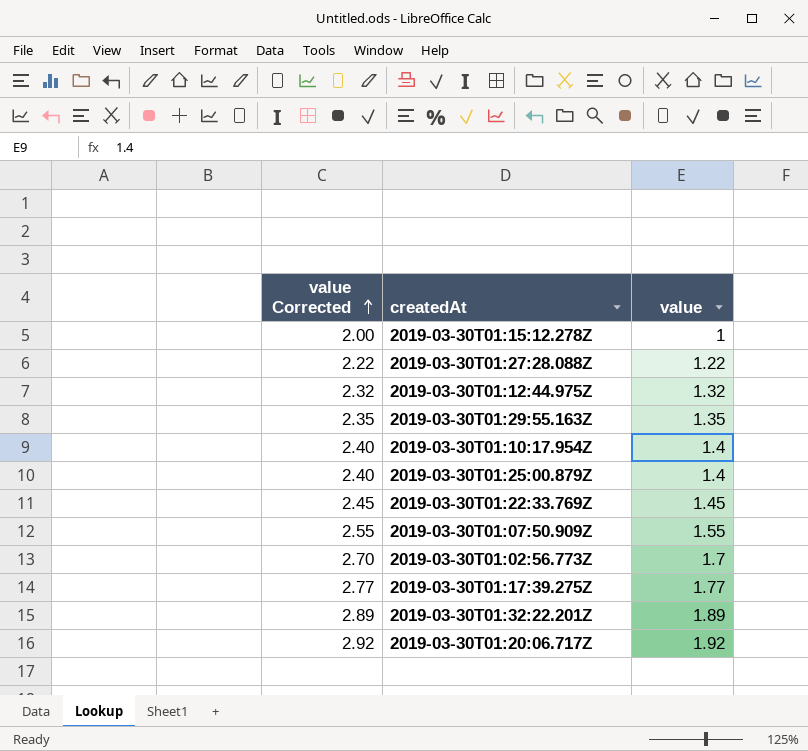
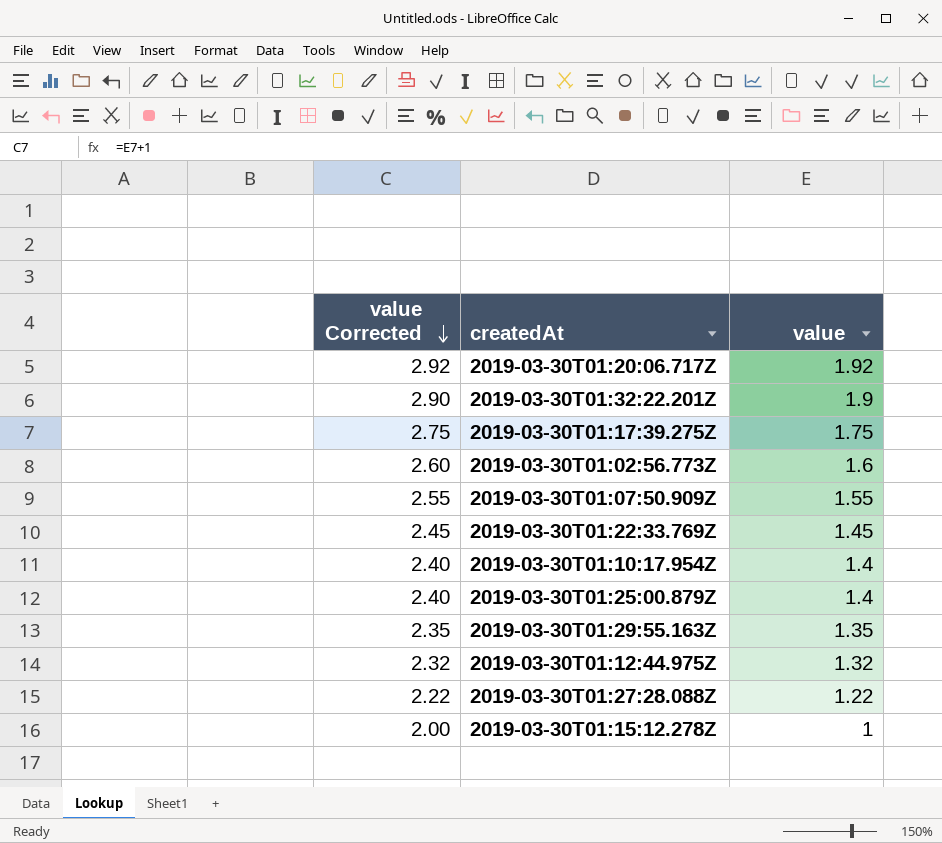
row order: value Corrected ascending -> value Corrected descending
2019-03-30T01:32:22.201Z | value Corrected: 2.89 -> 2.90
2019-03-30T01:32:22.201Z | value: 1.89 -> 1.9
2019-03-30T01:17:39.275Z | value Corrected: 2.77 -> 2.75
2019-03-30T01:17:39.275Z | value: 1.77 -> 1.75
2019-03-30T01:02:56.773Z | value Corrected: 2.70 -> 2.60
2019-03-30T01:02:56.773Z | value: 1.7 -> 1.6

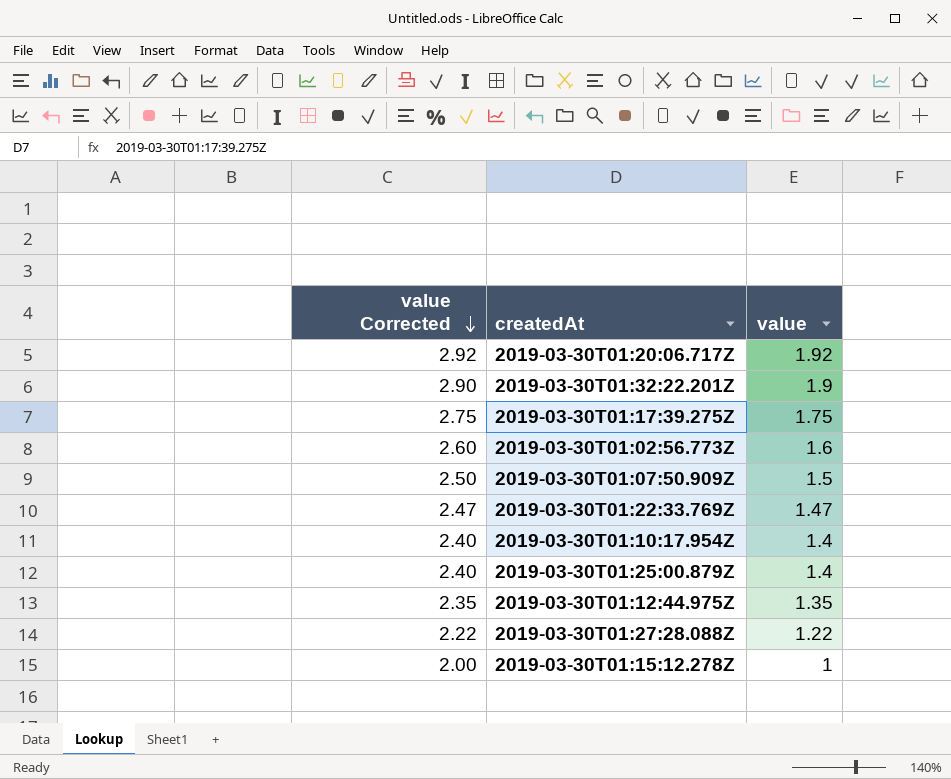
row 2019-03-30T01:29:55.163Z: 2.35 | 1.35 -> none
2019-03-30T01:07:50.909Z | value Corrected: 2.55 -> 2.50
2019-03-30T01:07:50.909Z | value: 1.55 -> 1.5
2019-03-30T01:22:33.769Z | value Corrected: 2.45 -> 2.47
2019-03-30T01:22:33.769Z | value: 1.45 -> 1.47
2019-03-30T01:12:44.975Z | value Corrected: 2.32 -> 2.35
2019-03-30T01:12:44.975Z | value: 1.32 -> 1.35

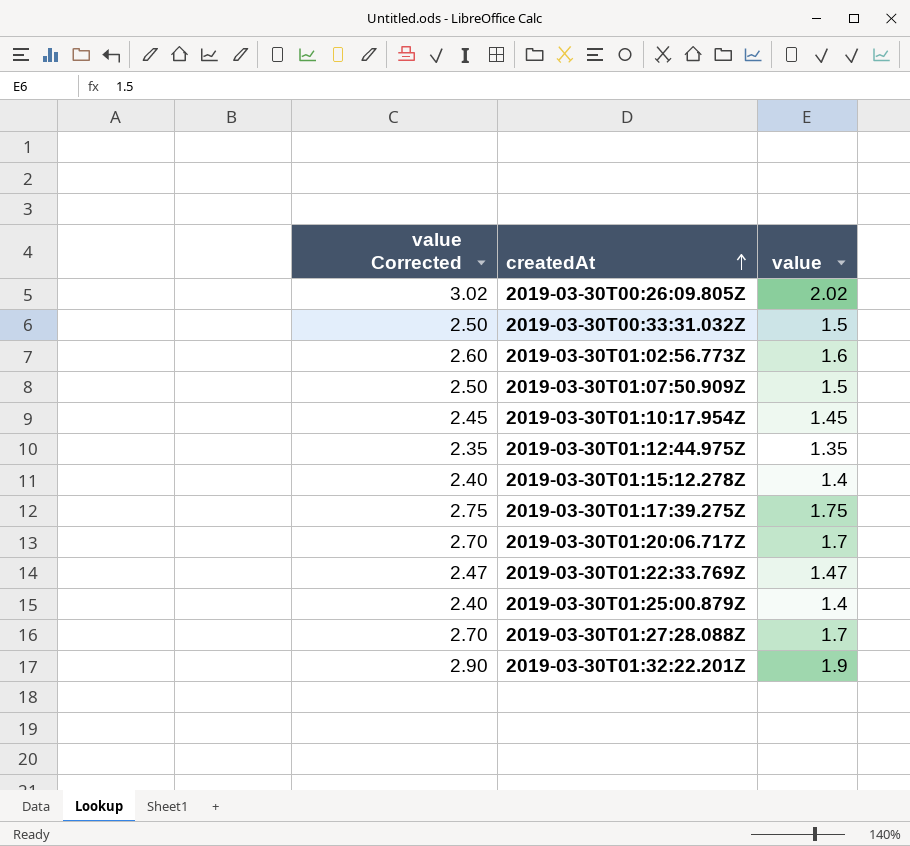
row order: value Corrected descending -> createdAt ascending
row 2019-03-30T00:26:09.805Z: none -> 3.02 | 2.02
row 2019-03-30T00:33:31.032Z: none -> 2.50 | 1.5
2019-03-30T01:10:17.954Z | value Corrected: 2.40 -> 2.45
2019-03-30T01:10:17.954Z | value: 1.4 -> 1.45
2019-03-30T01:15:12.278Z | value Corrected: 2.00 -> 2.40
2019-03-30T01:15:12.278Z | value: 1 -> 1.4
2019-03-30T01:20:06.717Z | value Corrected: 2.92 -> 2.70
2019-03-30T01:20:06.717Z | value: 1.92 -> 1.7
2019-03-30T01:27:28.088Z | value Corrected: 2.22 -> 2.70
2019-03-30T01:27:28.088Z | value: 1.22 -> 1.7

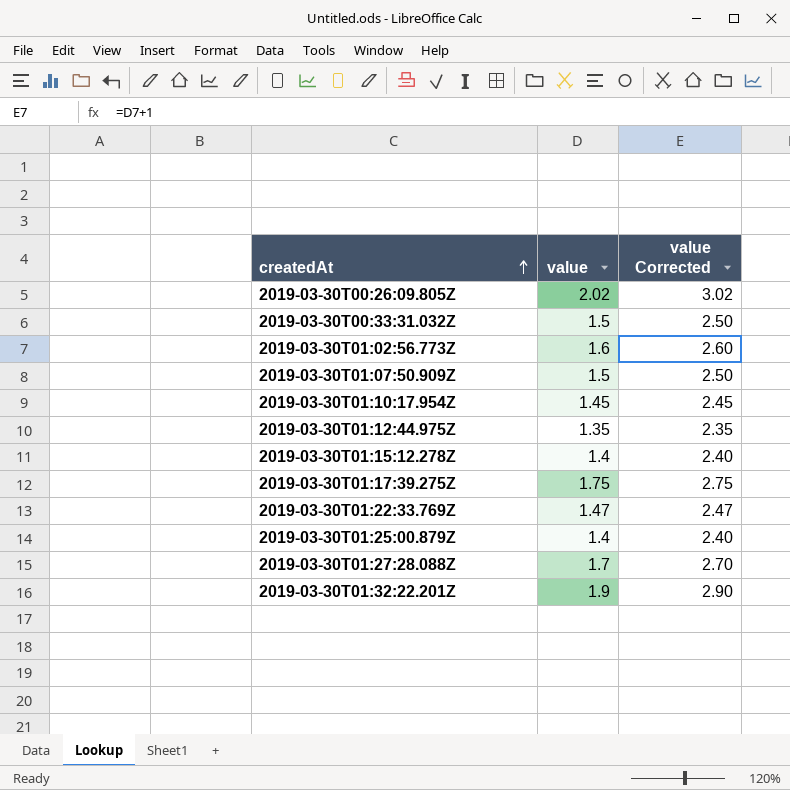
column value Corrected | position: 1 -> 3
row 2019-03-30T01:20:06.717Z: 2.70 | 1.7 -> none

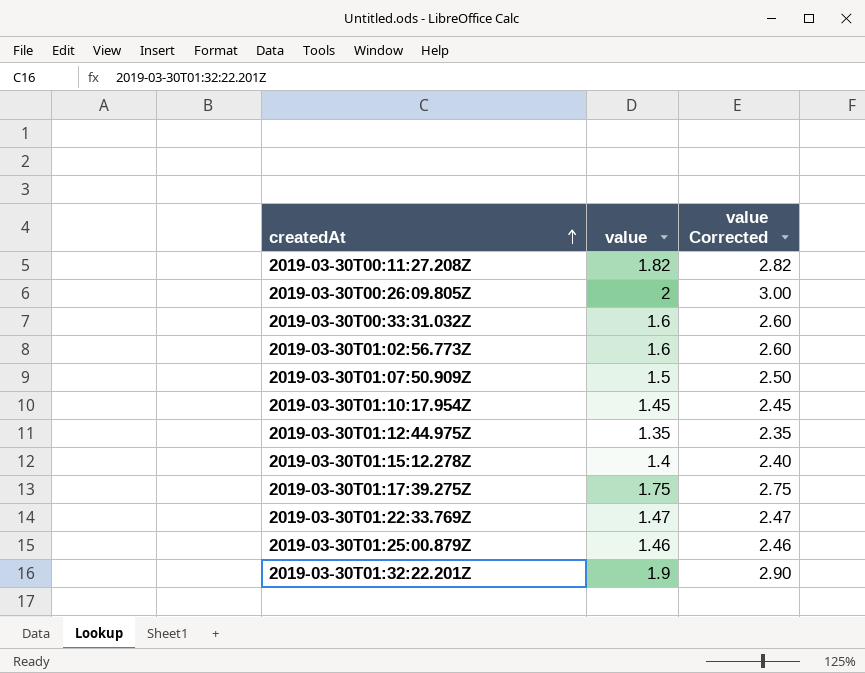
row 2019-03-30T01:27:28.088Z: 1.7 | 2.70 -> none
row 2019-03-30T00:11:27.208Z: none -> 1.82 | 2.82
2019-03-30T00:26:09.805Z | value: 2.02 -> 2
2019-03-30T00:26:09.805Z | value Corrected: 3.02 -> 3.00
2019-03-30T00:33:31.032Z | value: 1.5 -> 1.6
2019-03-30T00:33:31.032Z | value Corrected: 2.50 -> 2.60
2019-03-30T01:25:00.879Z | value: 1.4 -> 1.46
2019-03-30T01:25:00.879Z | value Corrected: 2.40 -> 2.46

